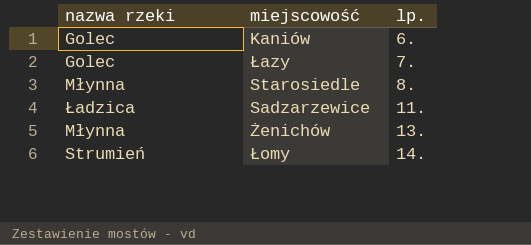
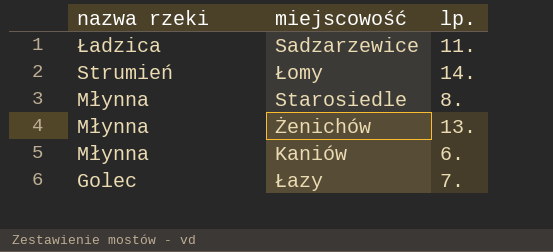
row order: lp. ascending -> nazwa rzeki descending
Kaniów | nazwa rzeki: Golec -> Młynna

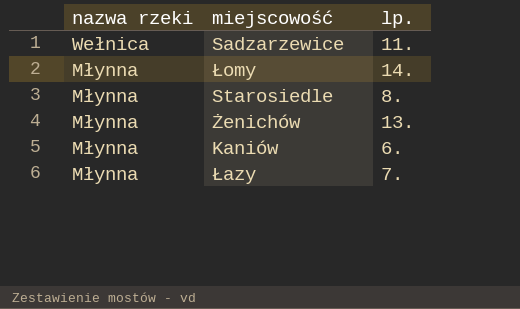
Sadzarzewice | nazwa rzeki: Ładzica -> Wełnica
Łomy | nazwa rzeki: Strumień -> Młynna
Łazy | nazwa rzeki: Golec -> Młynna

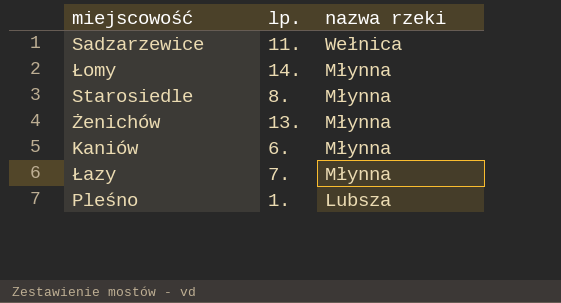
column nazwa rzeki | position: 1 -> 3
row Pleśno: none -> 1. | Lubsza

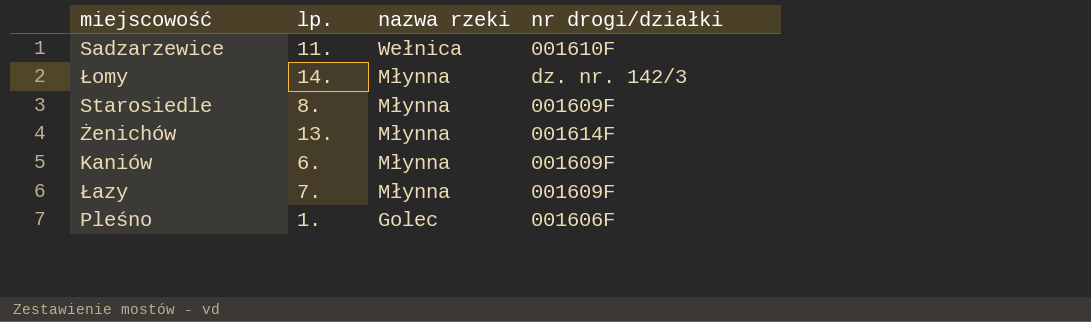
column nr drogi/działki | position: none -> 4
Pleśno | nazwa rzeki: Lubsza -> Golec

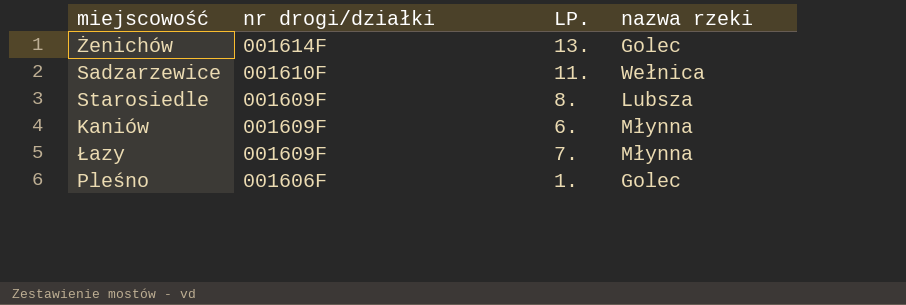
row order: nazwa rzeki descending -> nr drogi/działki descending
column nr drogi/działki | position: 4 -> 2
column name: lp. -> LP.
row Łomy: 14. | Młynna | dz. nr. 142/3 -> none
Żenichów | nazwa rzeki: Młynna -> Golec
Starosiedle | nazwa rzeki: Młynna -> Lubsza

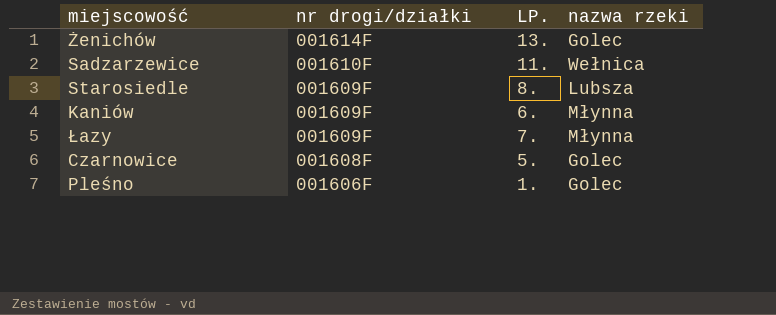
row Czarnowice: none -> 001608F | 5. | Golec

